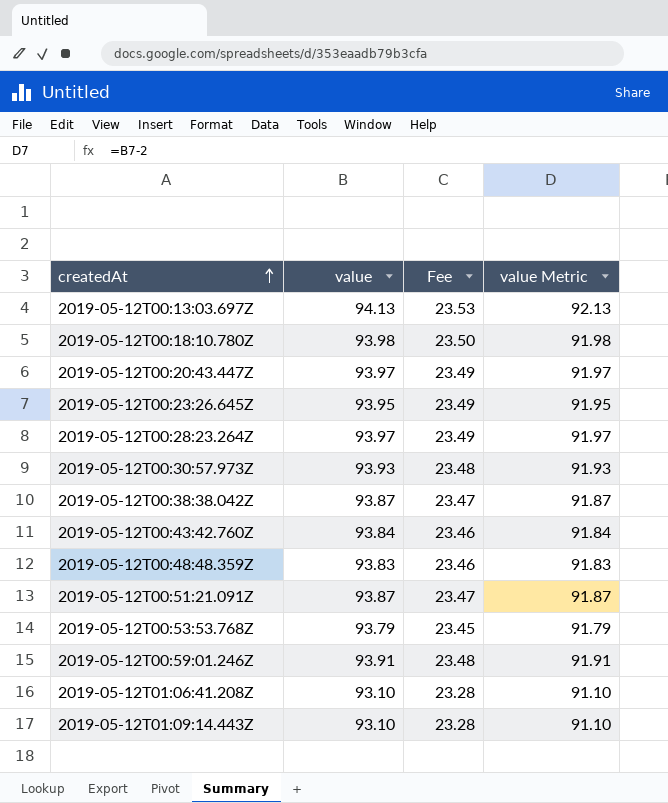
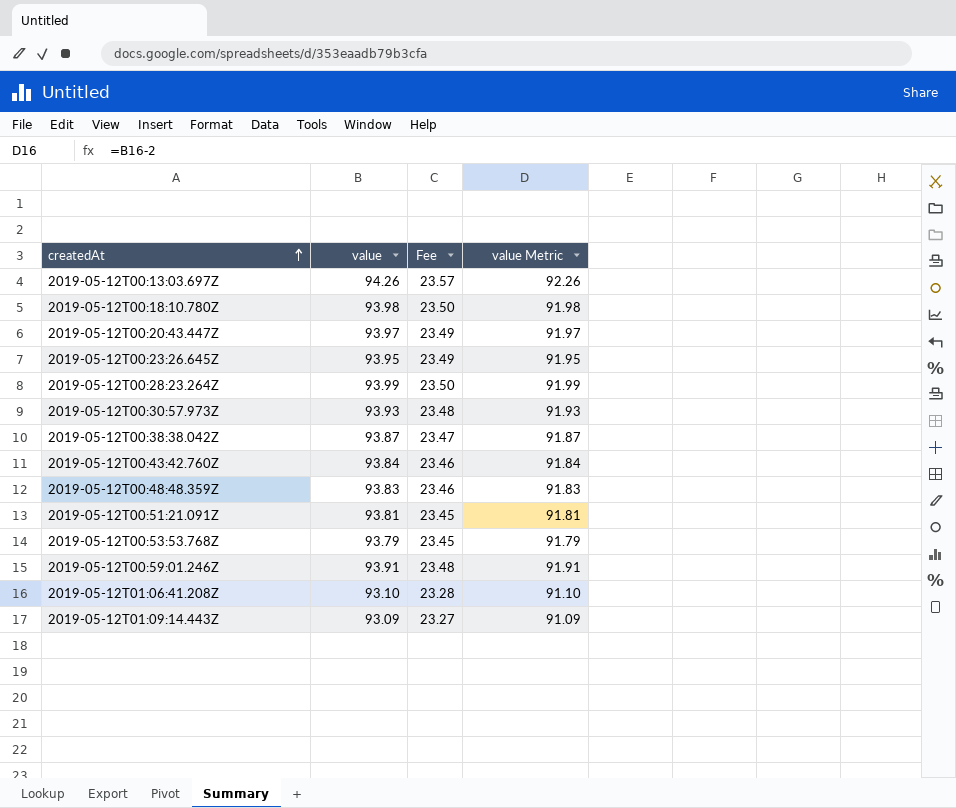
2019-05-12T00:13:03.697Z | value: 94.13 -> 94.26
2019-05-12T00:13:03.697Z | Fee: 23.53 -> 23.57
2019-05-12T00:13:03.697Z | value Metric: 92.13 -> 92.26
2019-05-12T00:28:23.264Z | value: 93.97 -> 93.99
2019-05-12T00:28:23.264Z | Fee: 23.49 -> 23.50
2019-05-12T00:28:23.264Z | value Metric: 91.97 -> 91.99
2019-05-12T00:51:21.091Z | value: 93.87 -> 93.81
2019-05-12T00:51:21.091Z | Fee: 23.47 -> 23.45
2019-05-12T00:51:21.091Z | value Metric: 91.87 -> 91.81
2019-05-12T01:09:14.443Z | value: 93.10 -> 93.09
2019-05-12T01:09:14.443Z | Fee: 23.28 -> 23.27
2019-05-12T01:09:14.443Z | value Metric: 91.10 -> 91.09

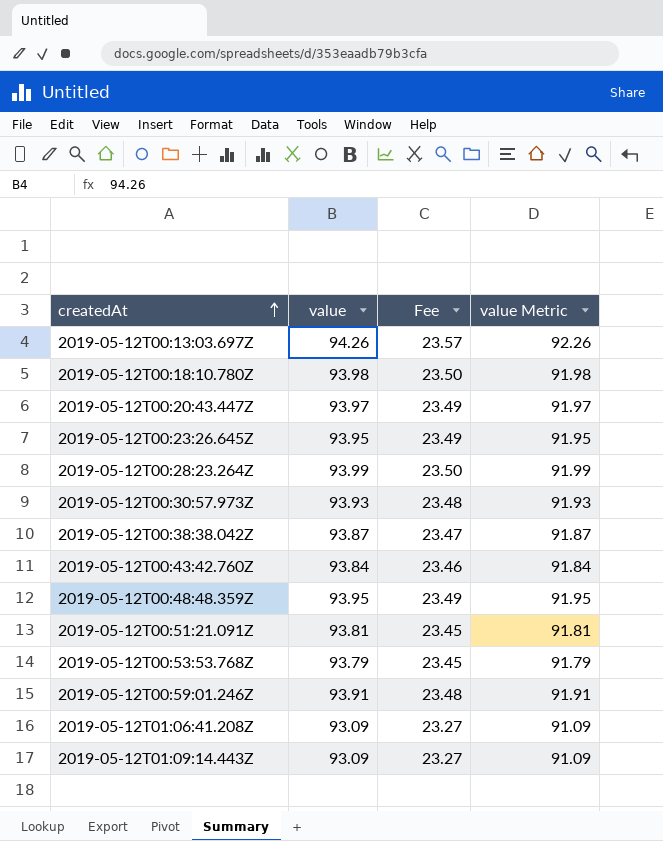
2019-05-12T00:48:48.359Z | value: 93.83 -> 93.95
2019-05-12T00:48:48.359Z | Fee: 23.46 -> 23.49
2019-05-12T00:48:48.359Z | value Metric: 91.83 -> 91.95
2019-05-12T01:06:41.208Z | value: 93.10 -> 93.09
2019-05-12T01:06:41.208Z | Fee: 23.28 -> 23.27
2019-05-12T01:06:41.208Z | value Metric: 91.10 -> 91.09

